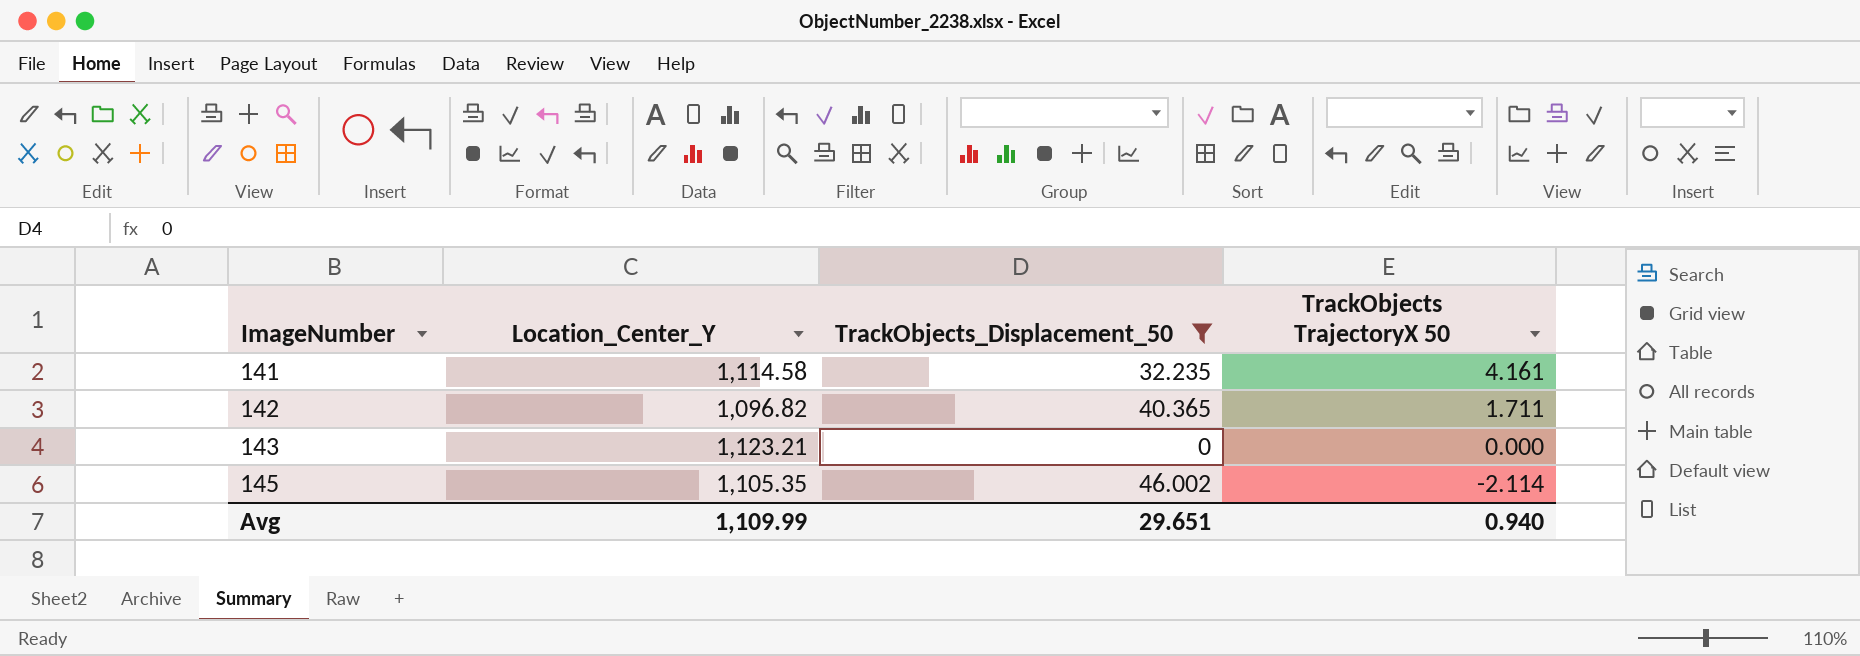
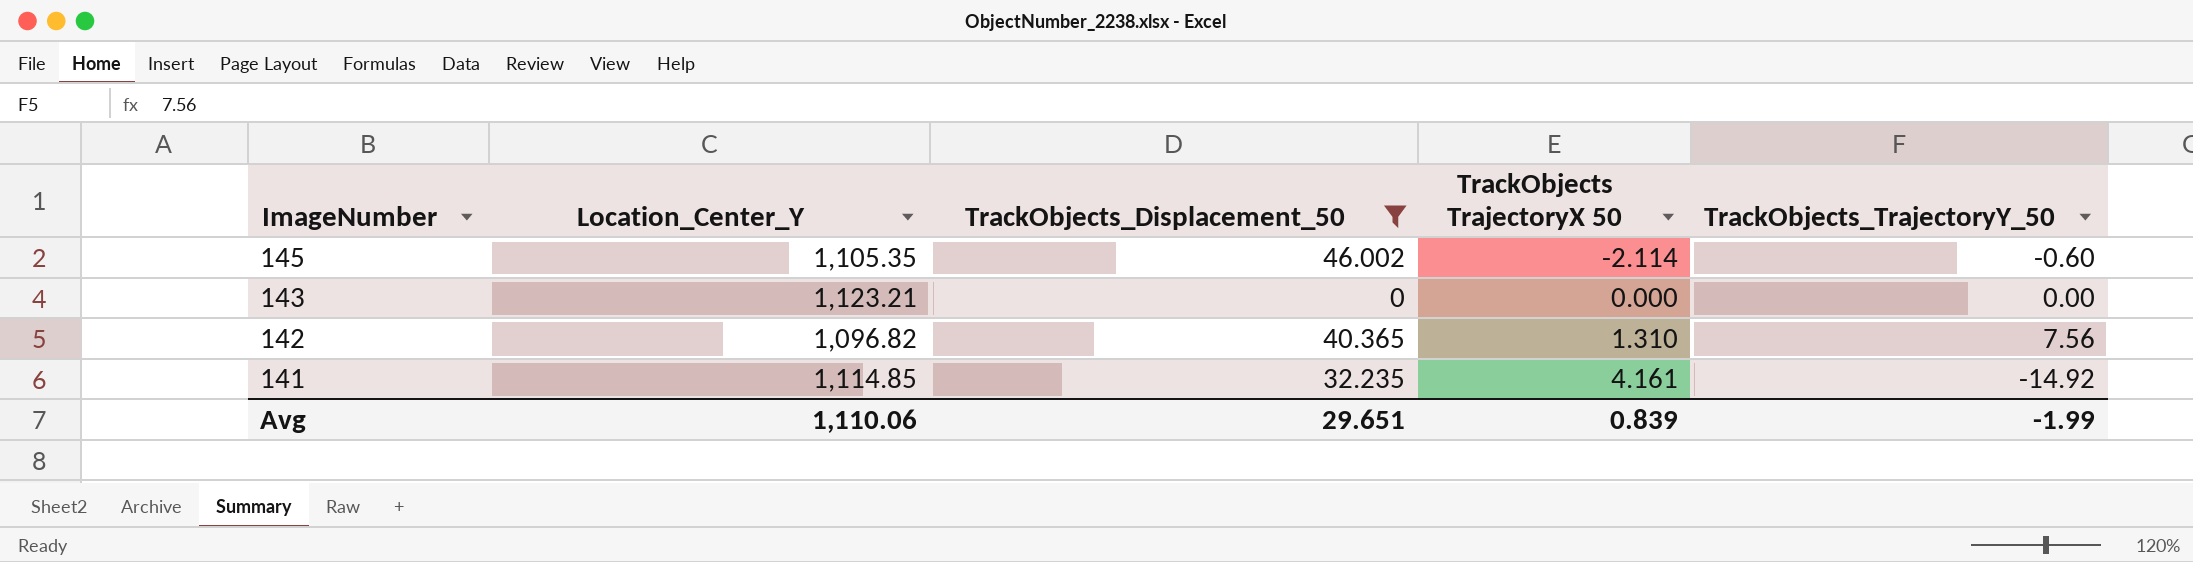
row order: ImageNumber ascending -> ImageNumber descending
column TrackObjects_TrajectoryY_50 | position: none -> 5
142 | TrackObjects TrajectoryX 50: 1.711 -> 1.310
141 | Location_Center_Y: 1,114.58 -> 1,114.85
Avg | Location_Center_Y: 1,109.99 -> 1,110.06
Avg | TrackObjects TrajectoryX 50: 0.940 -> 0.839

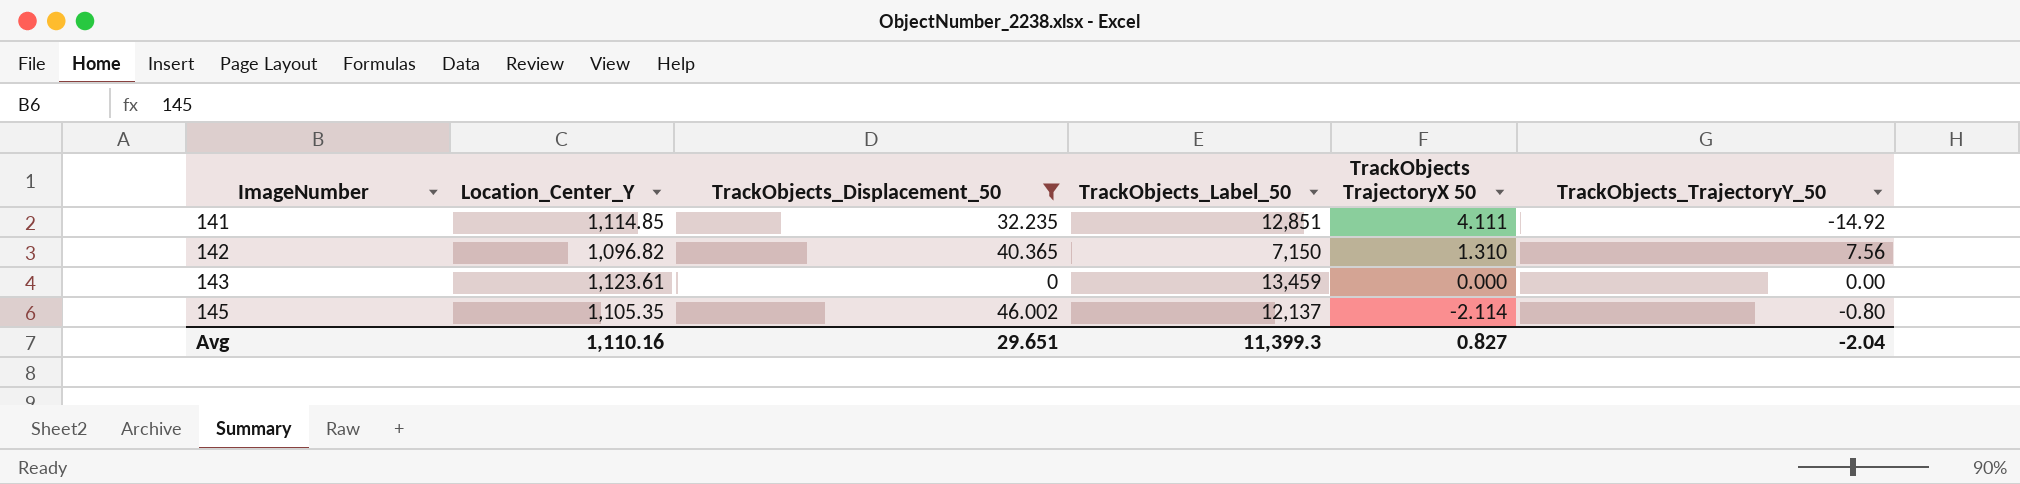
row order: ImageNumber descending -> ImageNumber ascending
column TrackObjects_Label_50 | position: none -> 4
141 | TrackObjects TrajectoryX 50: 4.161 -> 4.111
143 | Location_Center_Y: 1,123.21 -> 1,123.61
145 | TrackObjects_TrajectoryY_50: -0.60 -> -0.80
Avg | Location_Center_Y: 1,110.06 -> 1,110.16
Avg | TrackObjects TrajectoryX 50: 0.839 -> 0.827
Avg | TrackObjects_TrajectoryY_50: -1.99 -> -2.04

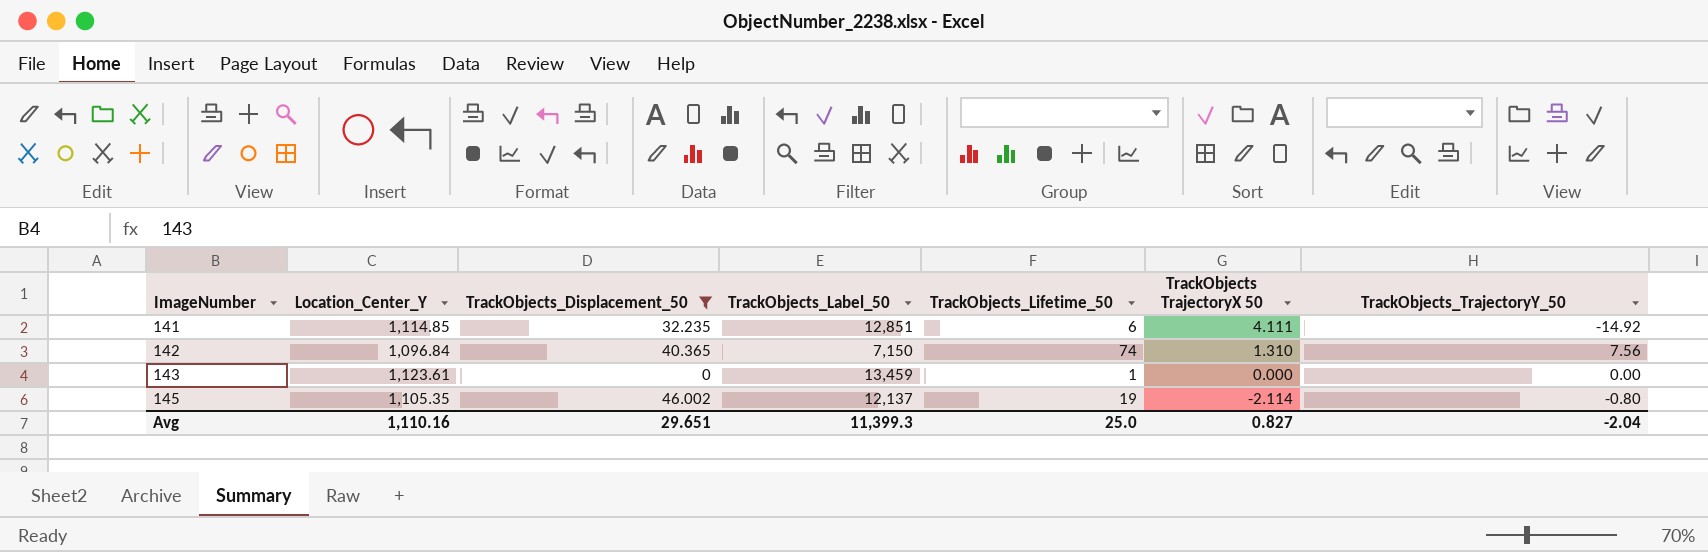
column TrackObjects_Lifetime_50 | position: none -> 5
142 | Location_Center_Y: 1,096.82 -> 1,096.84

